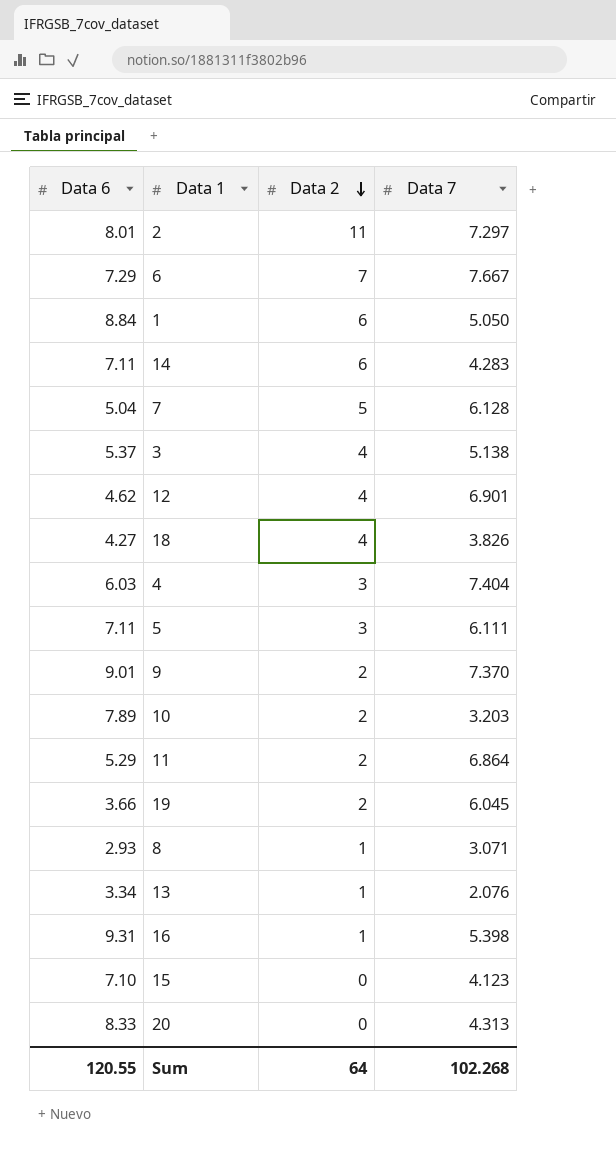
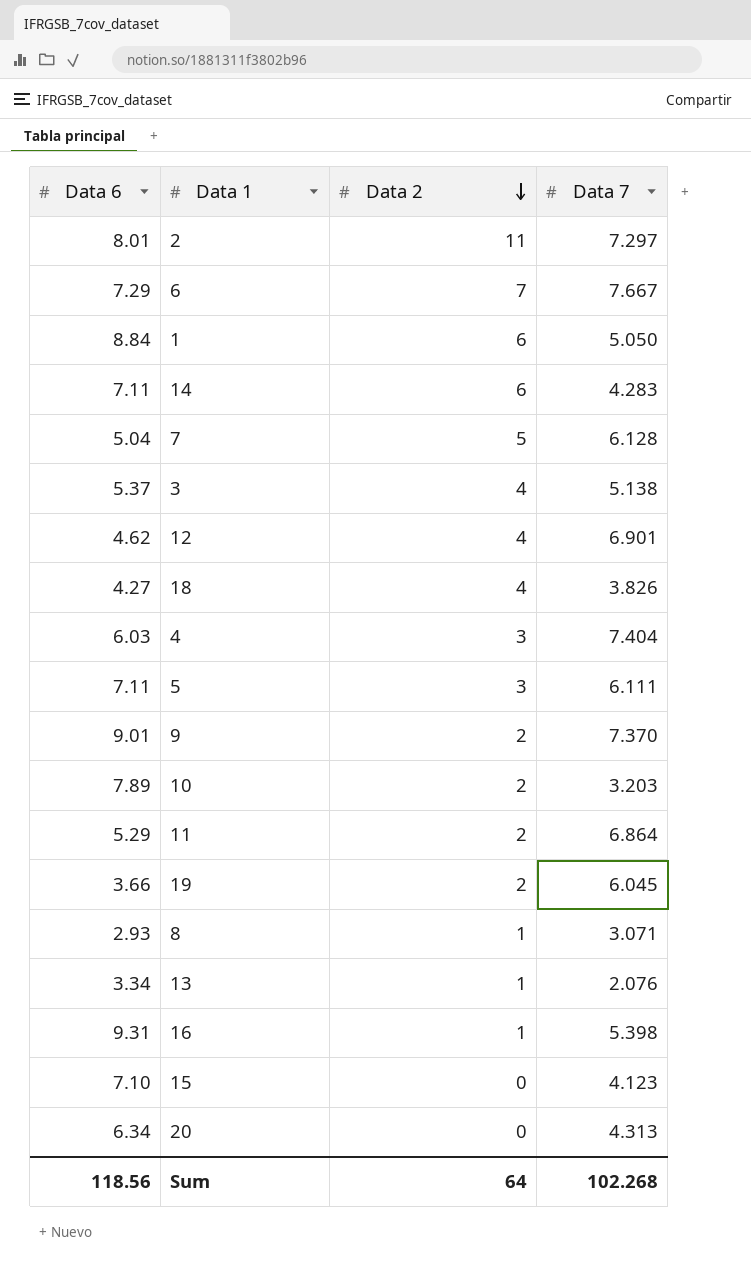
20 | Data 6: 8.33 -> 6.34
Sum | Data 6: 120.55 -> 118.56

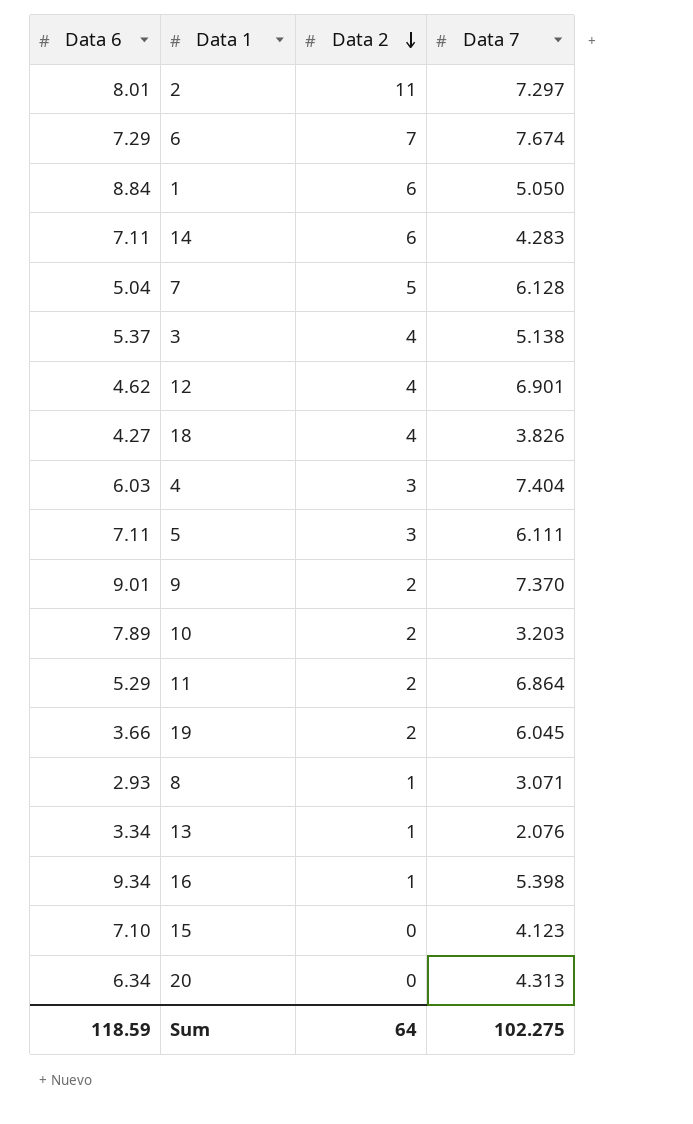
6 | Data 7: 7.667 -> 7.674
16 | Data 6: 9.31 -> 9.34
Sum | Data 6: 118.56 -> 118.59
Sum | Data 7: 102.268 -> 102.275

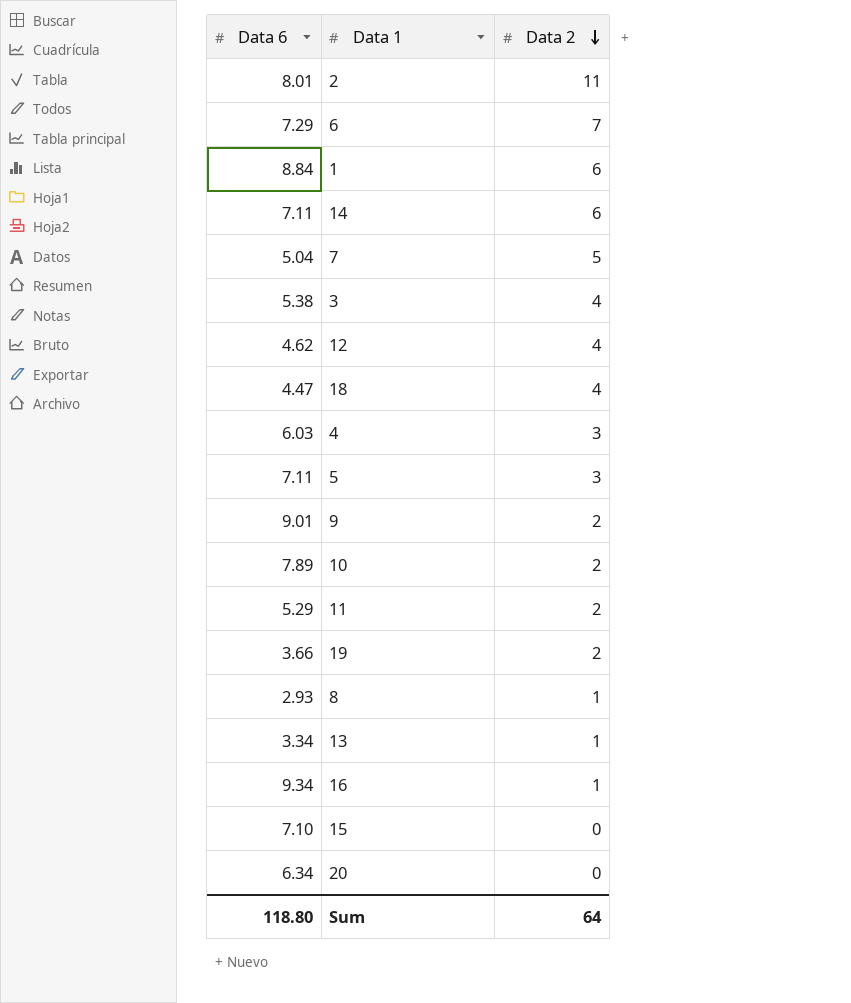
column Data 7 | position: 4 -> none
3 | Data 6: 5.37 -> 5.38
18 | Data 6: 4.27 -> 4.47
Sum | Data 6: 118.59 -> 118.80

